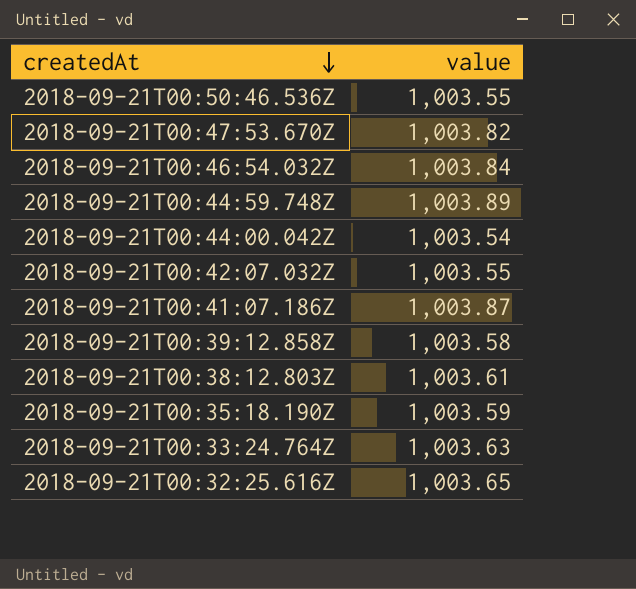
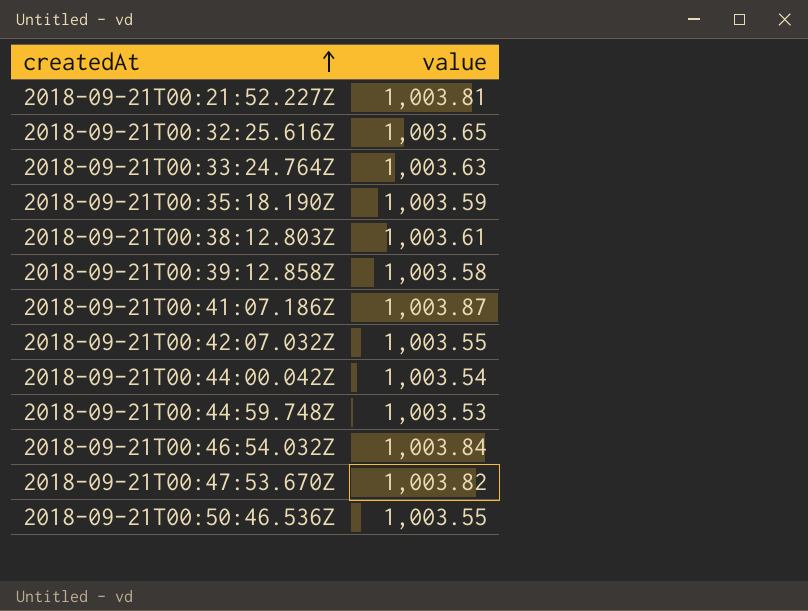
row order: createdAt descending -> createdAt ascending
row 2018-09-21T00:21:52.227Z: none -> 1,003.81
2018-09-21T00:44:59.748Z | value: 1,003.89 -> 1,003.53

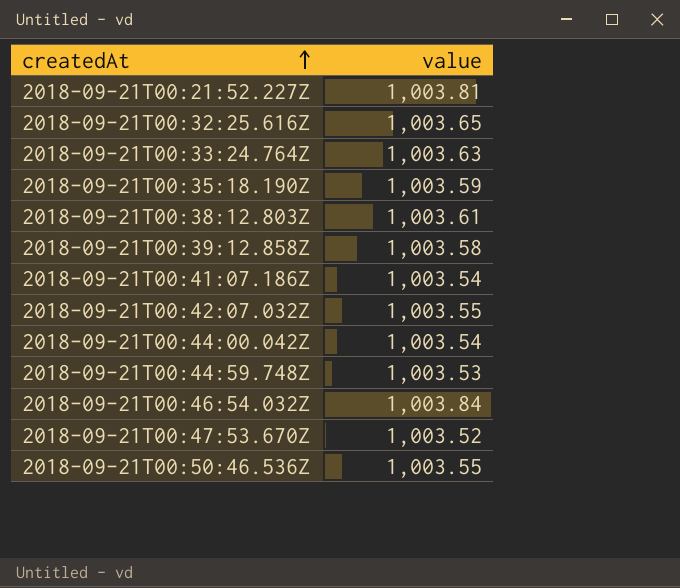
2018-09-21T00:41:07.186Z | value: 1,003.87 -> 1,003.54
2018-09-21T00:47:53.670Z | value: 1,003.82 -> 1,003.52

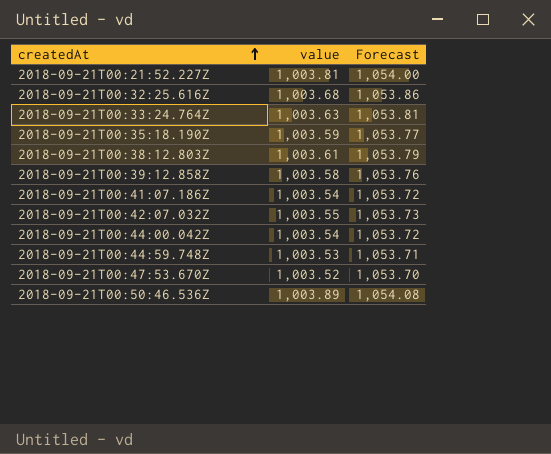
column Forecast | formula: none -> [value] * 1.05
row 2018-09-21T00:46:54.032Z: 1,003.84 -> none
2018-09-21T00:32:25.616Z | value: 1,003.65 -> 1,003.68
2018-09-21T00:50:46.536Z | value: 1,003.55 -> 1,003.89

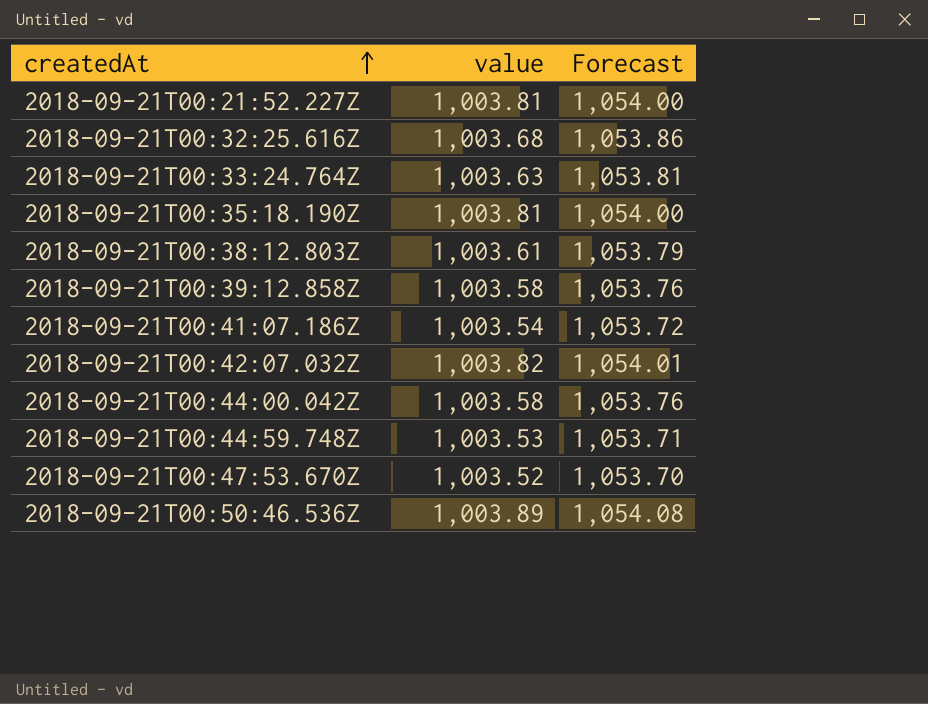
2018-09-21T00:35:18.190Z | value: 1,003.59 -> 1,003.81
2018-09-21T00:35:18.190Z | Forecast: 1,053.77 -> 1,054.00
2018-09-21T00:42:07.032Z | value: 1,003.55 -> 1,003.82
2018-09-21T00:42:07.032Z | Forecast: 1,053.73 -> 1,054.01
2018-09-21T00:44:00.042Z | value: 1,003.54 -> 1,003.58
2018-09-21T00:44:00.042Z | Forecast: 1,053.72 -> 1,053.76

